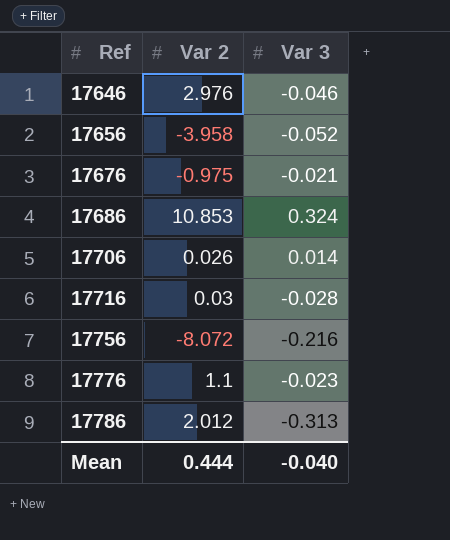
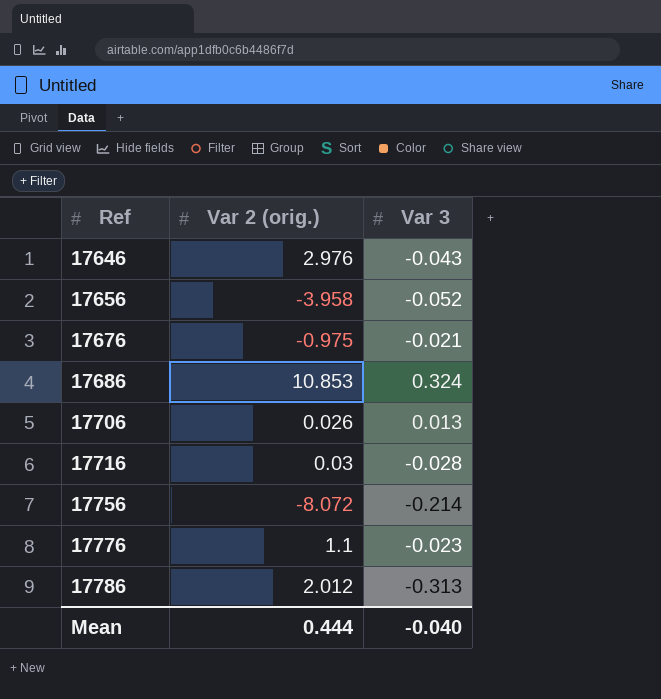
column name: Var 2 -> Var 2 (orig.)
17646 | Var 3: -0.046 -> -0.043
17706 | Var 3: 0.014 -> 0.013
17756 | Var 3: -0.216 -> -0.214

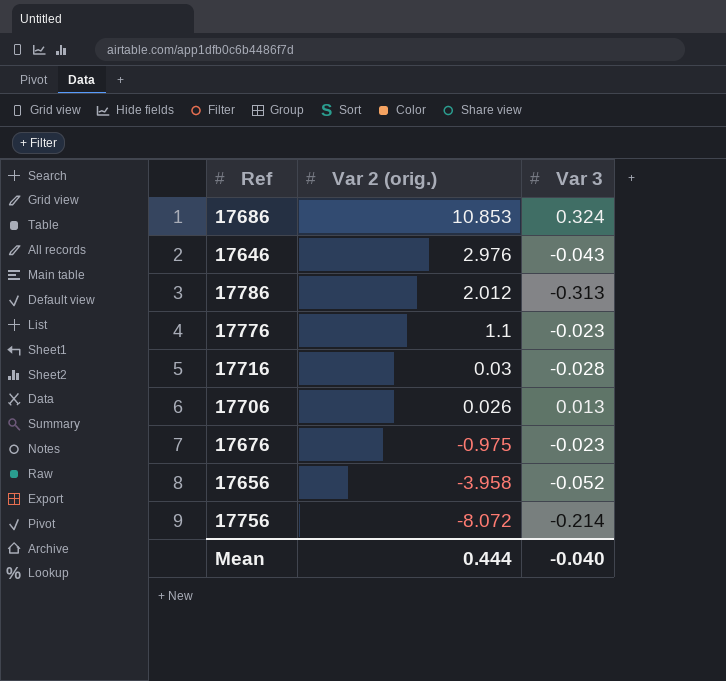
row order: Ref ascending -> Var 2 (orig.) descending
17676 | Var 3: -0.021 -> -0.023

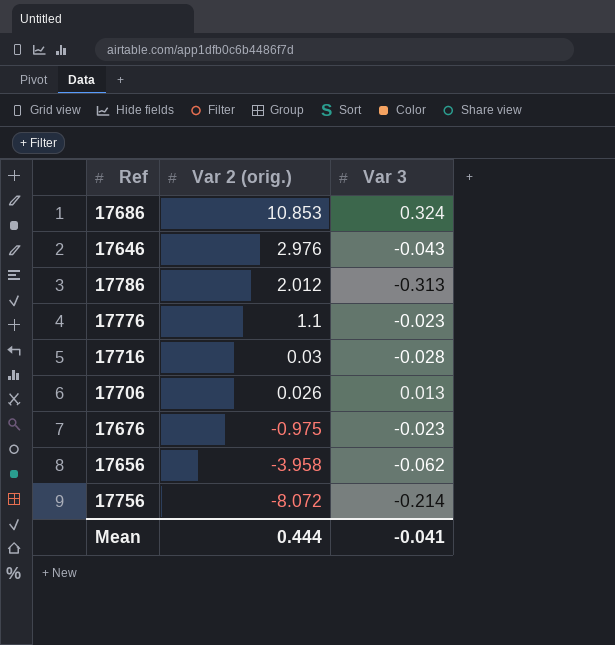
17656 | Var 3: -0.052 -> -0.062
Mean | Var 3: -0.040 -> -0.041

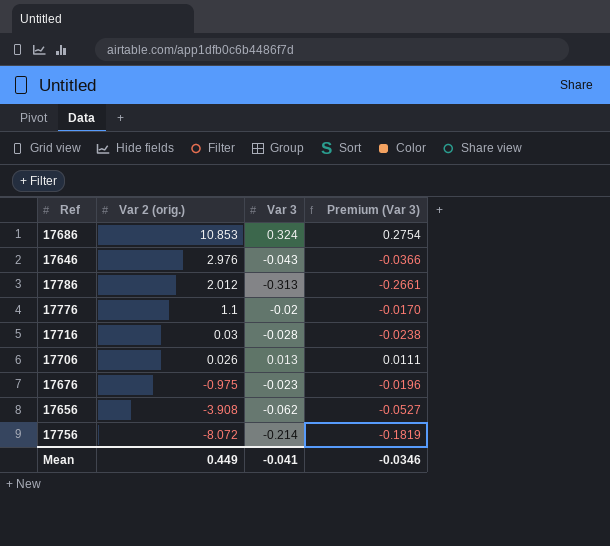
column Premium (Var 3) | formula: none -> [Var 3] * 0.85
17776 | Var 3: -0.023 -> -0.02
17656 | Var 2 (orig.): -3.958 -> -3.908
Mean | Var 2 (orig.): 0.444 -> 0.449

